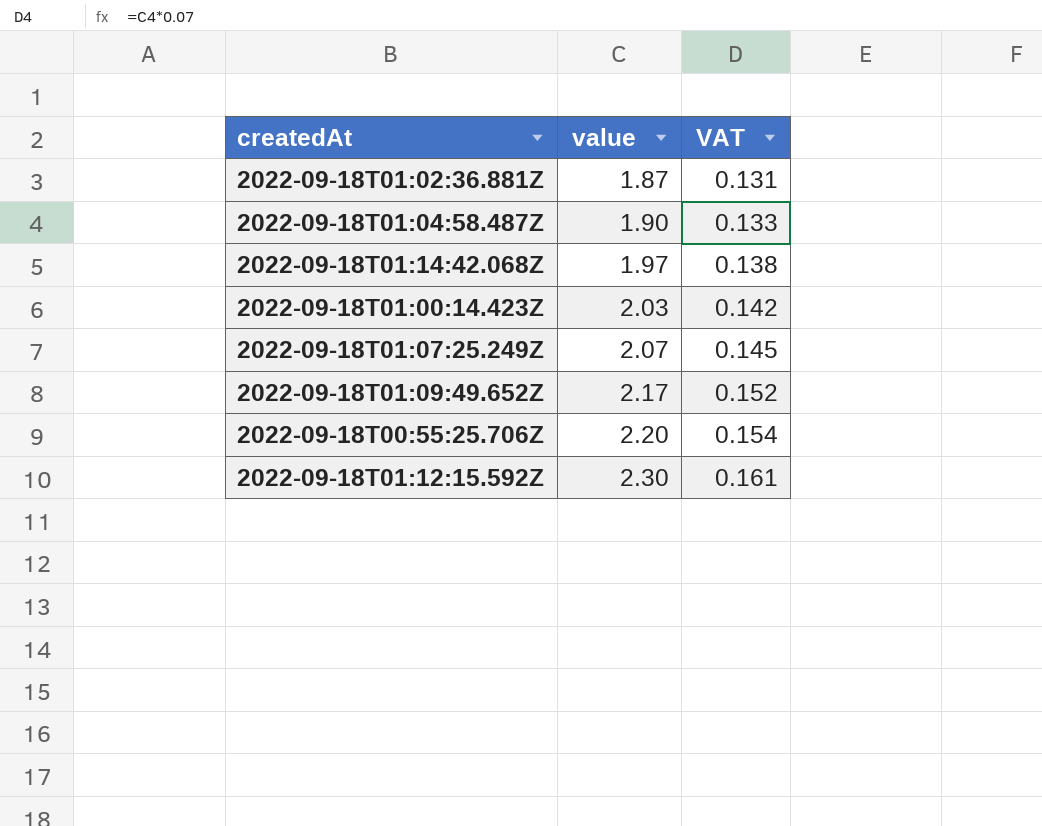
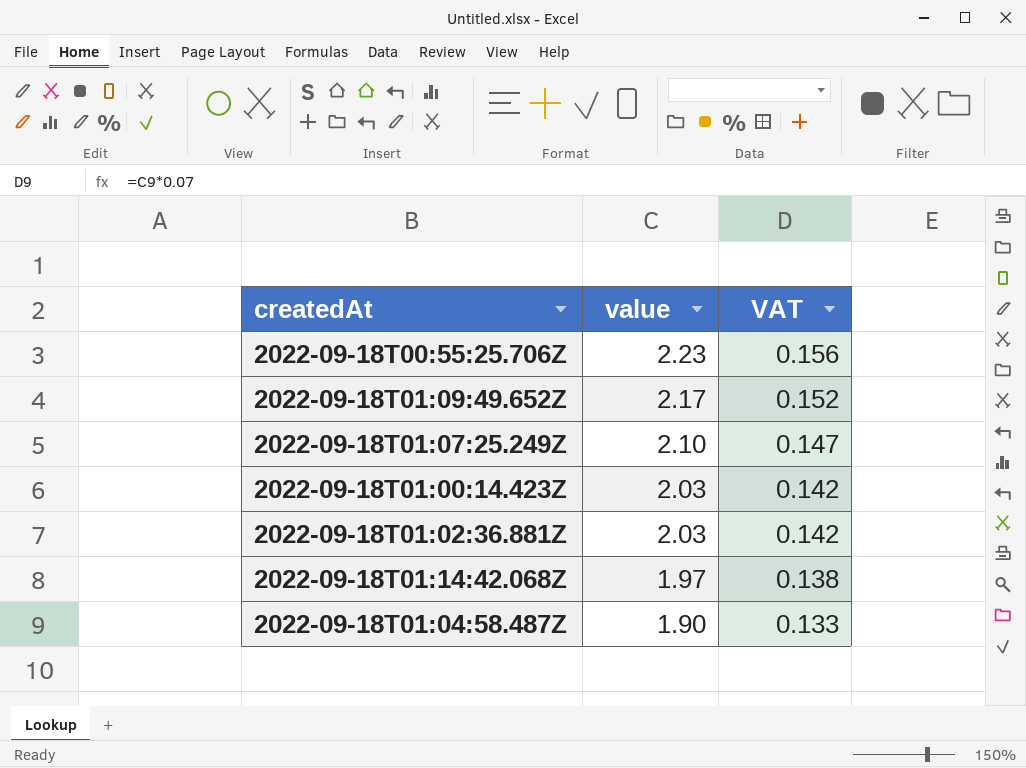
row order: value ascending -> value descending
row 2022-09-18T01:12:15.592Z: 2.30 | 0.161 -> none
2022-09-18T00:55:25.706Z | value: 2.20 -> 2.23
2022-09-18T00:55:25.706Z | VAT: 0.154 -> 0.156
2022-09-18T01:07:25.249Z | value: 2.07 -> 2.10
2022-09-18T01:07:25.249Z | VAT: 0.145 -> 0.147
2022-09-18T01:02:36.881Z | value: 1.87 -> 2.03
2022-09-18T01:02:36.881Z | VAT: 0.131 -> 0.142

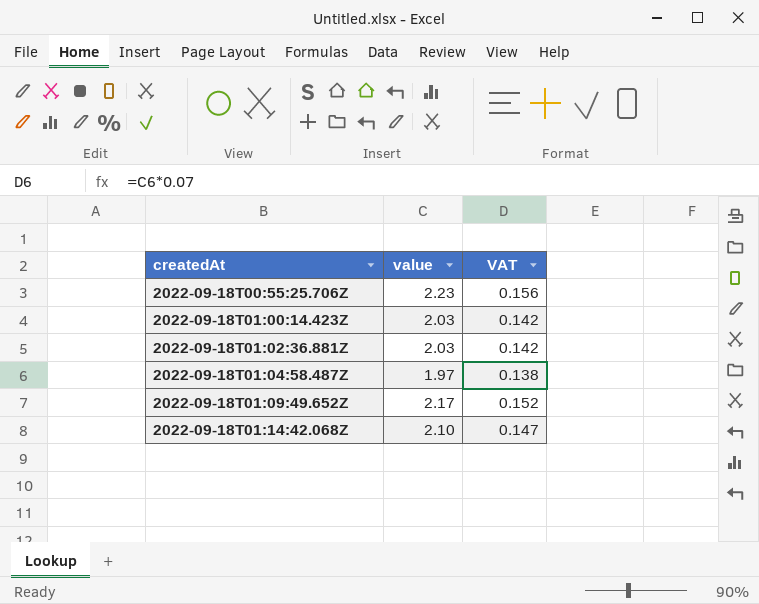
row order: value descending -> createdAt ascending
row 2022-09-18T01:07:25.249Z: 2.10 | 0.147 -> none
2022-09-18T01:04:58.487Z | value: 1.90 -> 1.97
2022-09-18T01:04:58.487Z | VAT: 0.133 -> 0.138
2022-09-18T01:14:42.068Z | value: 1.97 -> 2.10
2022-09-18T01:14:42.068Z | VAT: 0.138 -> 0.147

